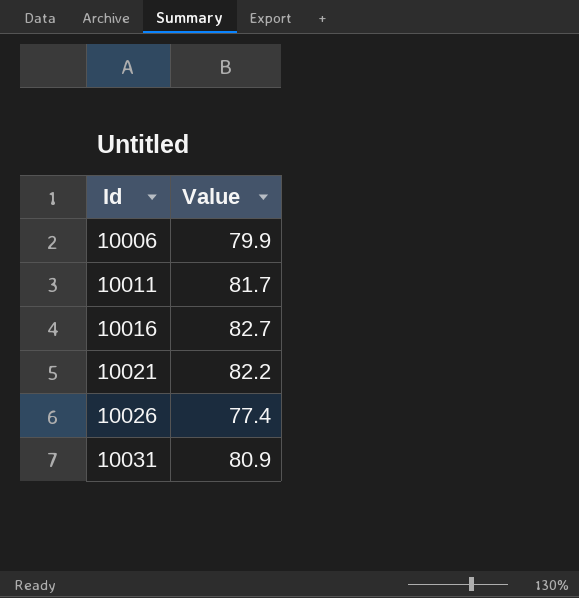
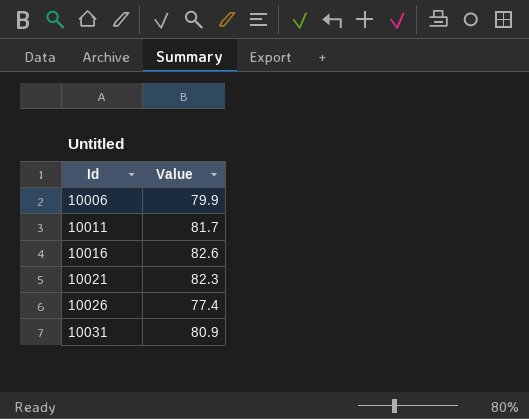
10016 | Value: 82.7 -> 82.6
10021 | Value: 82.2 -> 82.3

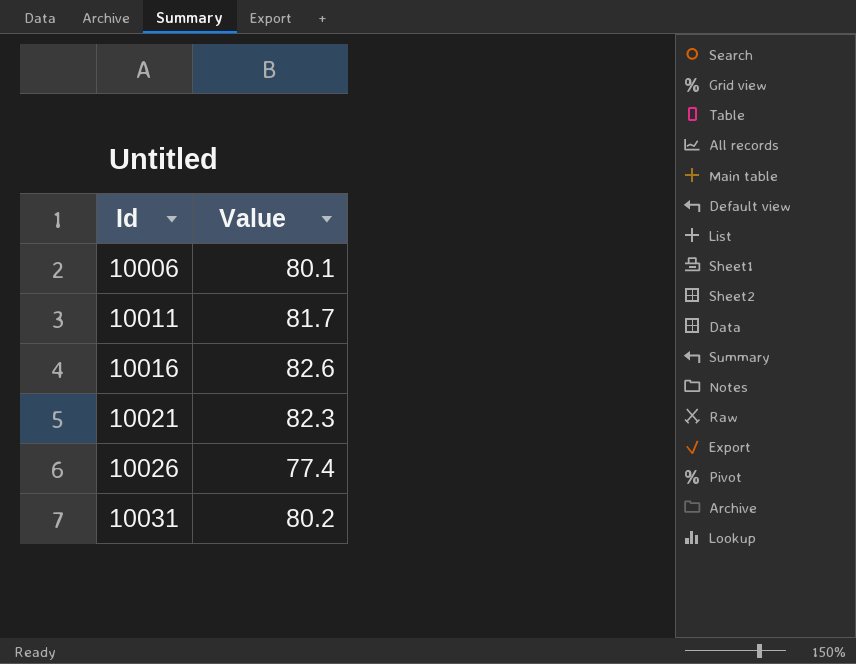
10006 | Value: 79.9 -> 80.1
10031 | Value: 80.9 -> 80.2

